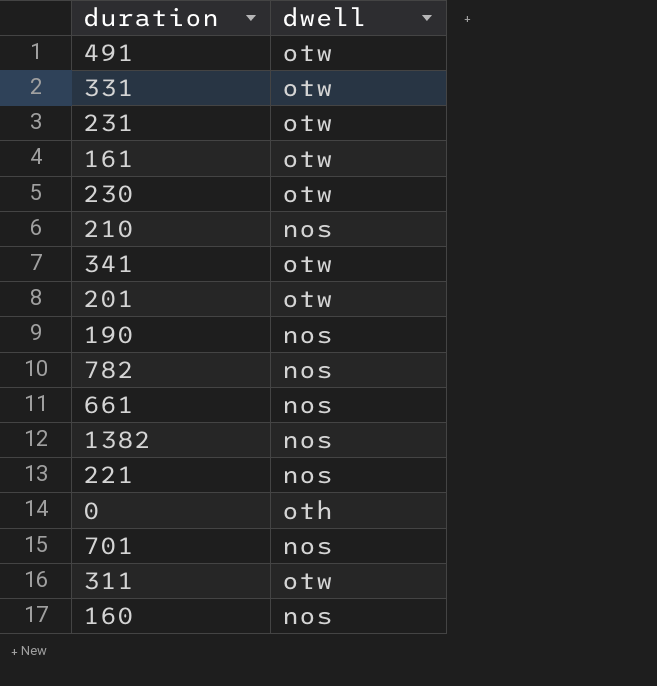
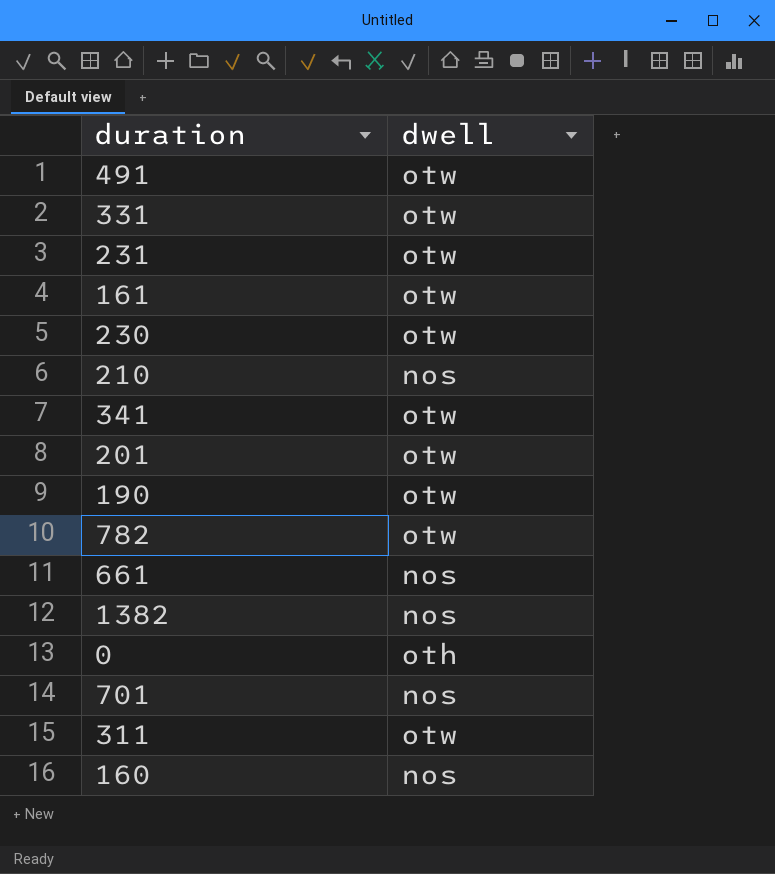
row 221: nos -> none
190 | dwell: nos -> otw
782 | dwell: nos -> otw

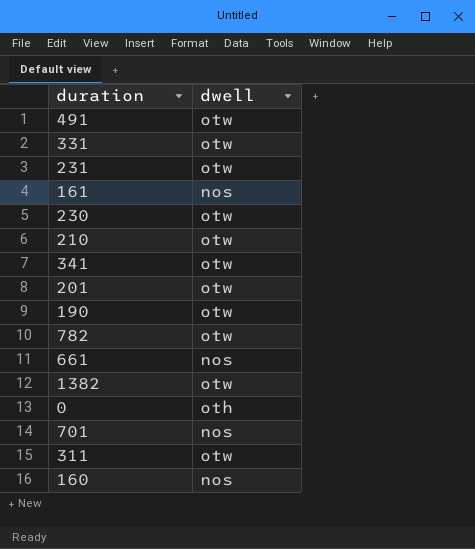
161 | dwell: otw -> nos
210 | dwell: nos -> otw
1382 | dwell: nos -> otw

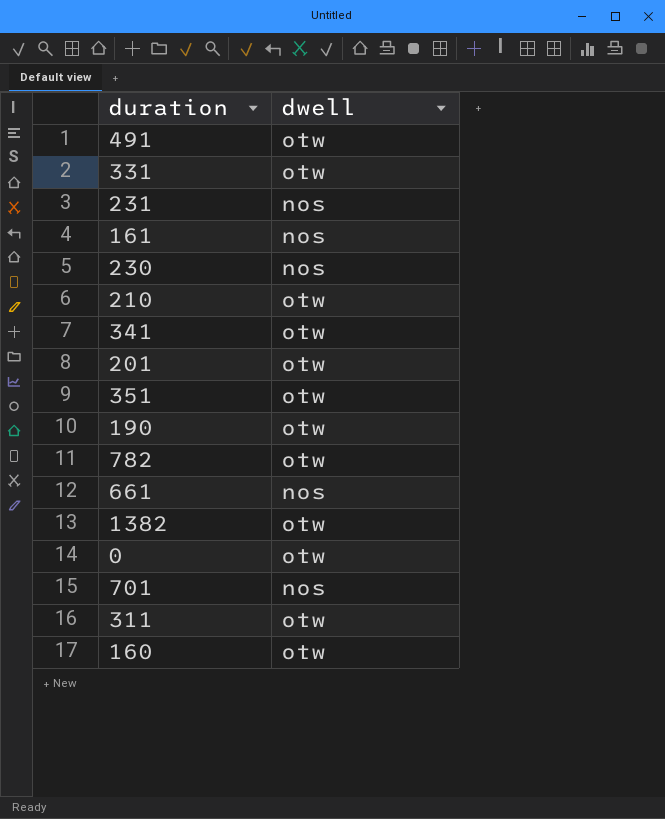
231 | dwell: otw -> nos
230 | dwell: otw -> nos
row 351: none -> otw
0 | dwell: oth -> otw
160 | dwell: nos -> otw

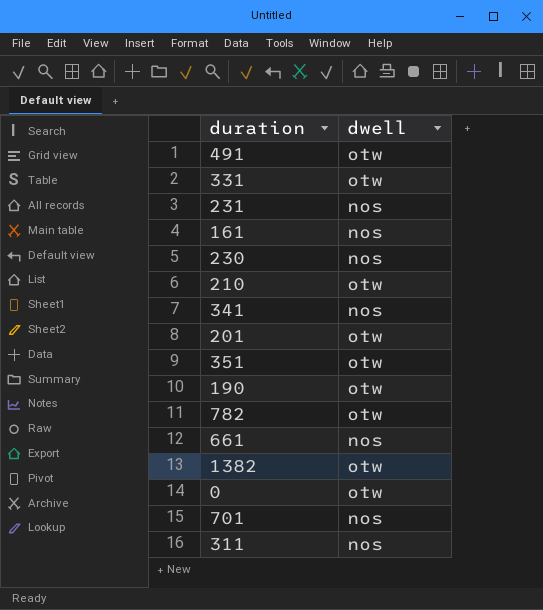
row 160: otw -> none
341 | dwell: otw -> nos
311 | dwell: otw -> nos

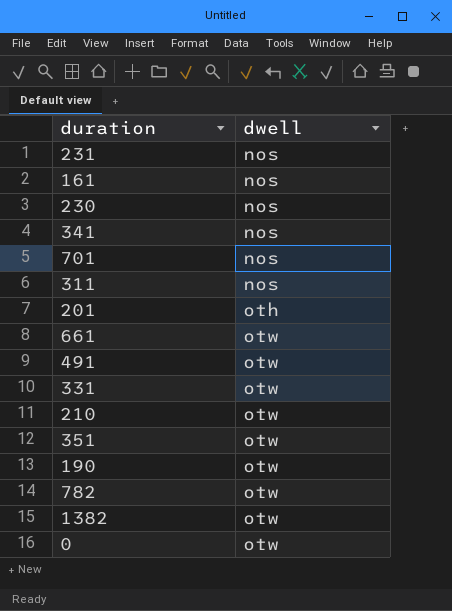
row order: none -> dwell ascending
201 | dwell: otw -> oth
661 | dwell: nos -> otw

